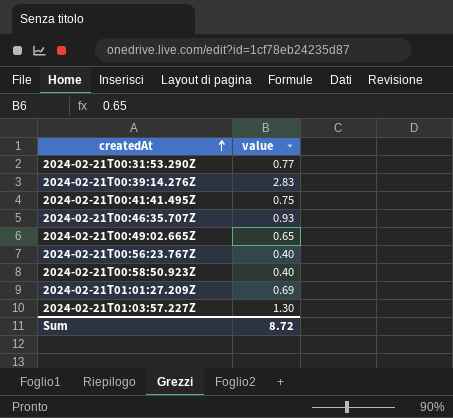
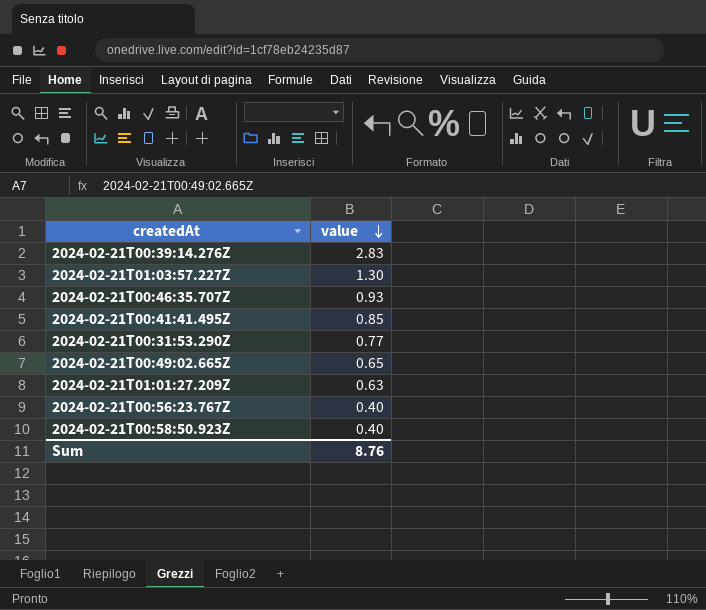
row order: createdAt ascending -> value descending
2024-02-21T00:41:41.495Z | value: 0.75 -> 0.85
2024-02-21T01:01:27.209Z | value: 0.69 -> 0.63
Sum | value: 8.72 -> 8.76

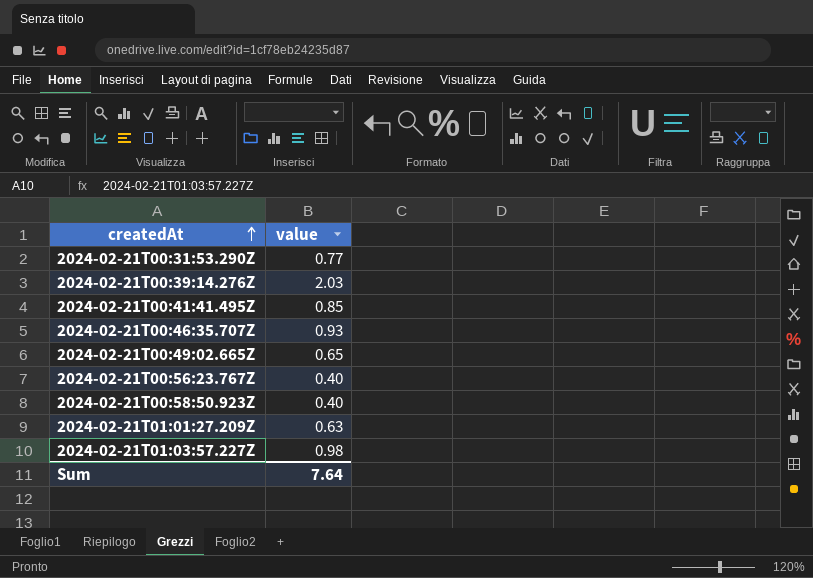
row order: value descending -> createdAt ascending
2024-02-21T00:39:14.276Z | value: 2.83 -> 2.03
2024-02-21T01:03:57.227Z | value: 1.30 -> 0.98
Sum | value: 8.76 -> 7.64

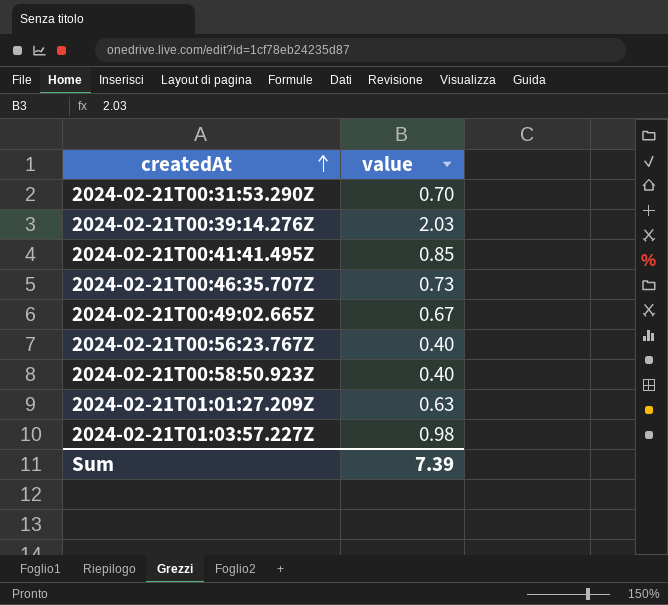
2024-02-21T00:31:53.290Z | value: 0.77 -> 0.70
2024-02-21T00:46:35.707Z | value: 0.93 -> 0.73
2024-02-21T00:49:02.665Z | value: 0.65 -> 0.67
Sum | value: 7.64 -> 7.39

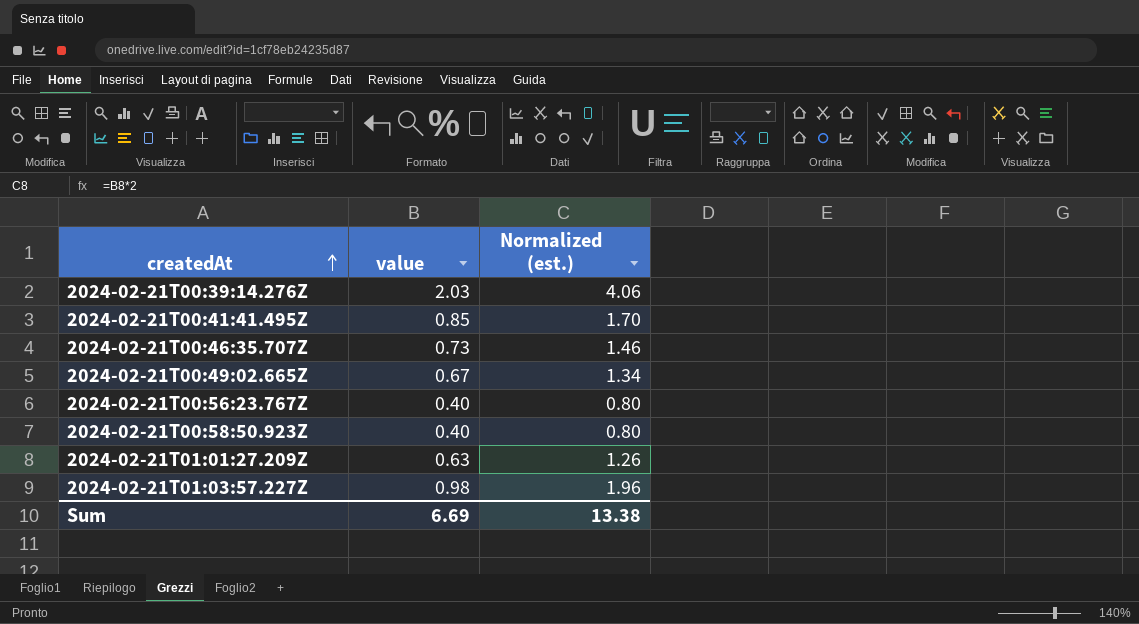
column Normalized (est.) | formula: none -> [value] * 2
row 2024-02-21T00:31:53.290Z: 0.70 -> none
Sum | value: 7.39 -> 6.69

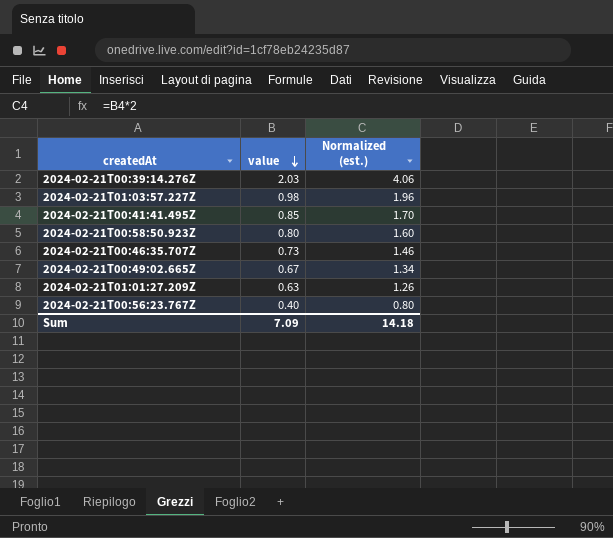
row order: createdAt ascending -> value descending
2024-02-21T00:58:50.923Z | value: 0.40 -> 0.80
2024-02-21T00:58:50.923Z | Normalized (est.): 0.80 -> 1.60
Sum | value: 6.69 -> 7.09
Sum | Normalized (est.): 13.38 -> 14.18

